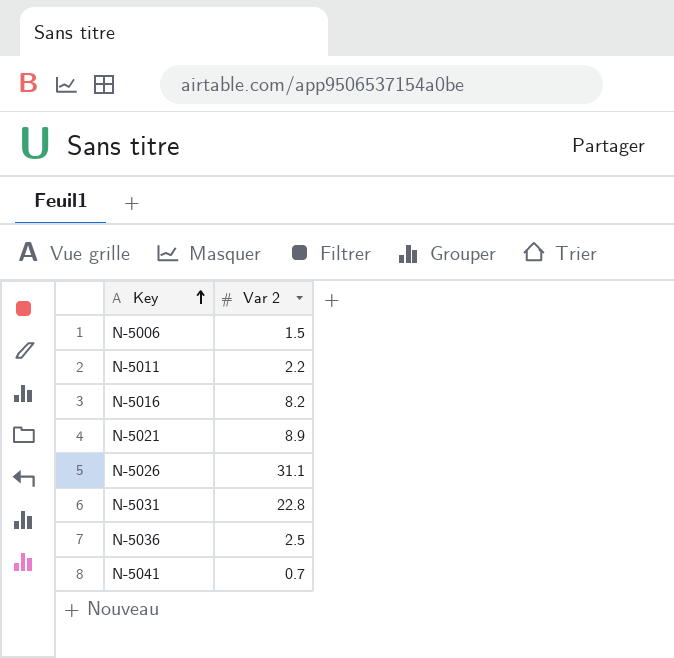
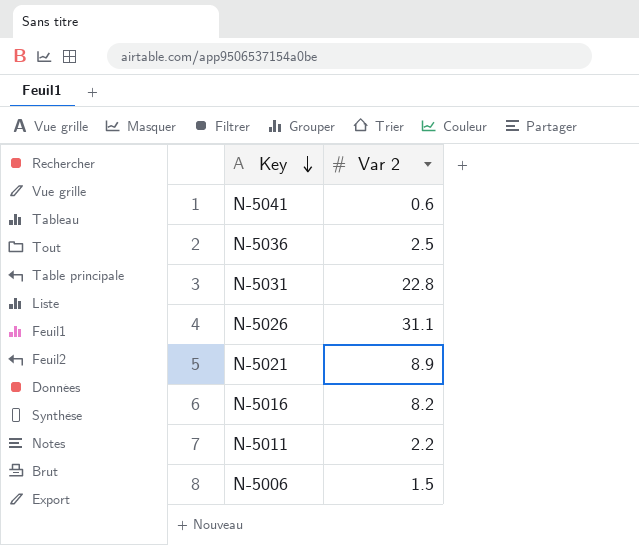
row order: Key ascending -> Key descending
N-5041 | Var 2: 0.7 -> 0.6

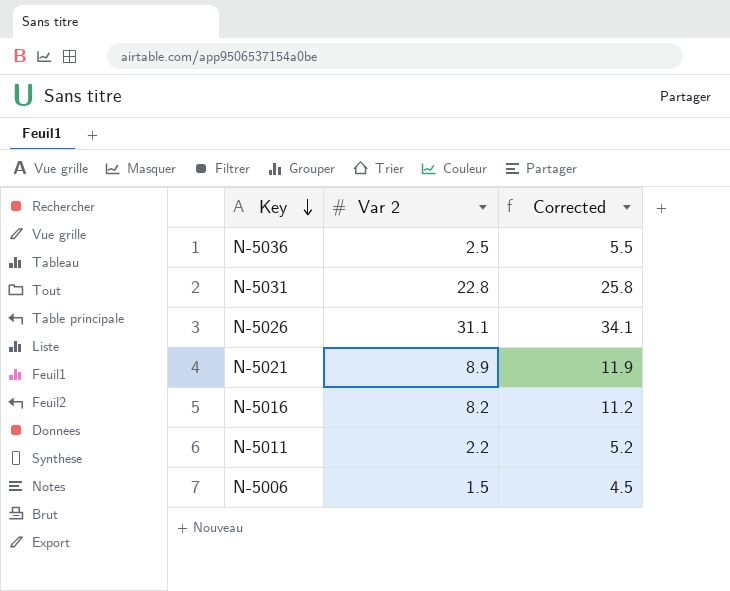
column Corrected | formula: none -> [Var 2] + 3
row N-5041: 0.6 -> none

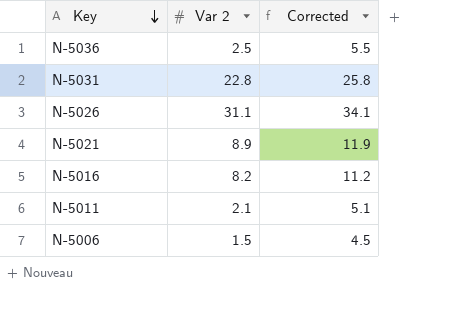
N-5011 | Var 2: 2.2 -> 2.1
N-5011 | Corrected: 5.2 -> 5.1

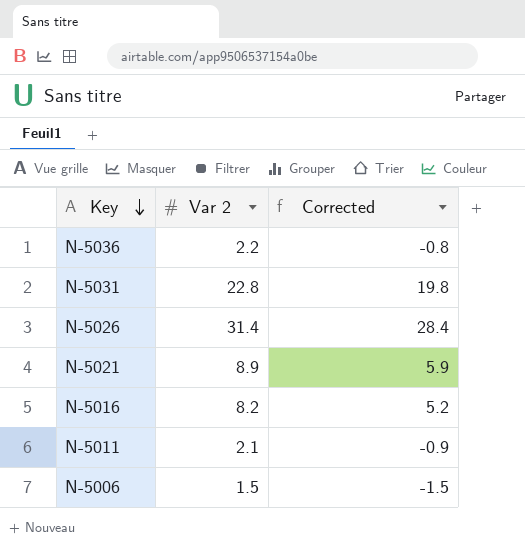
column Corrected | formula: [Var 2] + 3 -> [Var 2] - 3
N-5036 | Var 2: 2.5 -> 2.2
N-5026 | Var 2: 31.1 -> 31.4

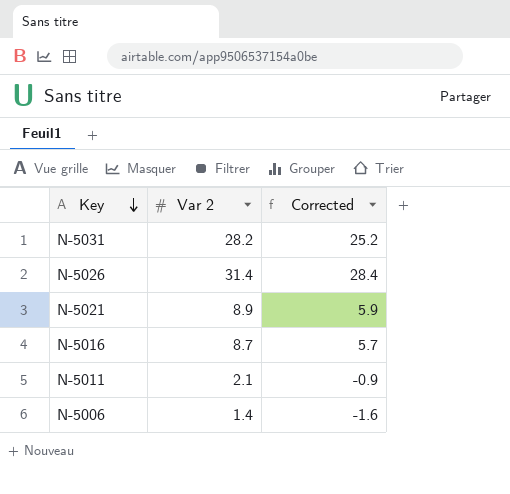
row N-5036: 2.2 | -0.8 -> none
N-5031 | Var 2: 22.8 -> 28.2
N-5031 | Corrected: 19.8 -> 25.2
N-5016 | Var 2: 8.2 -> 8.7
N-5016 | Corrected: 5.2 -> 5.7
N-5006 | Var 2: 1.5 -> 1.4
N-5006 | Corrected: -1.5 -> -1.6

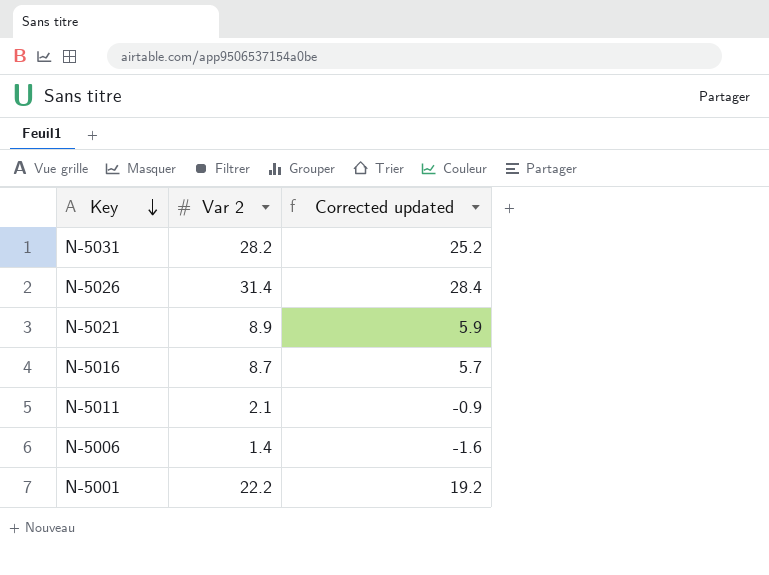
column name: Corrected -> Corrected updated
row N-5001: none -> 22.2 | 19.2

